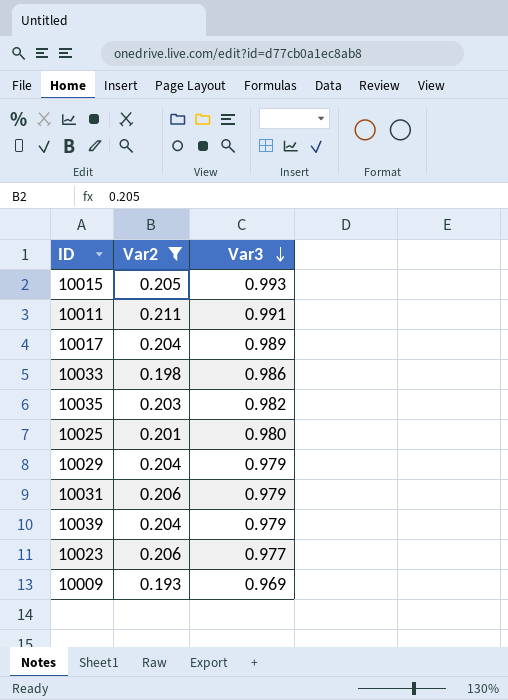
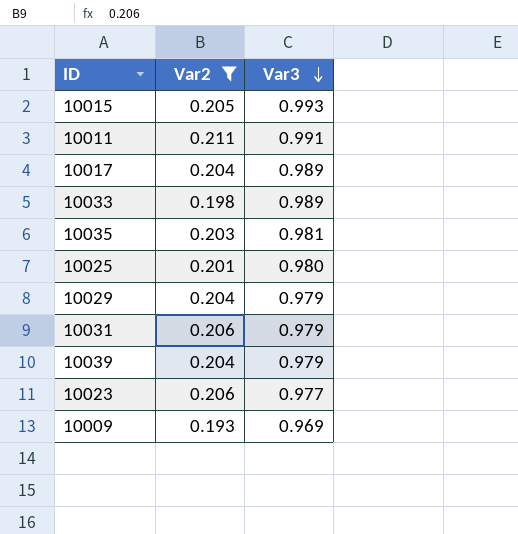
10033 | Var3: 0.986 -> 0.989
10035 | Var3: 0.982 -> 0.981

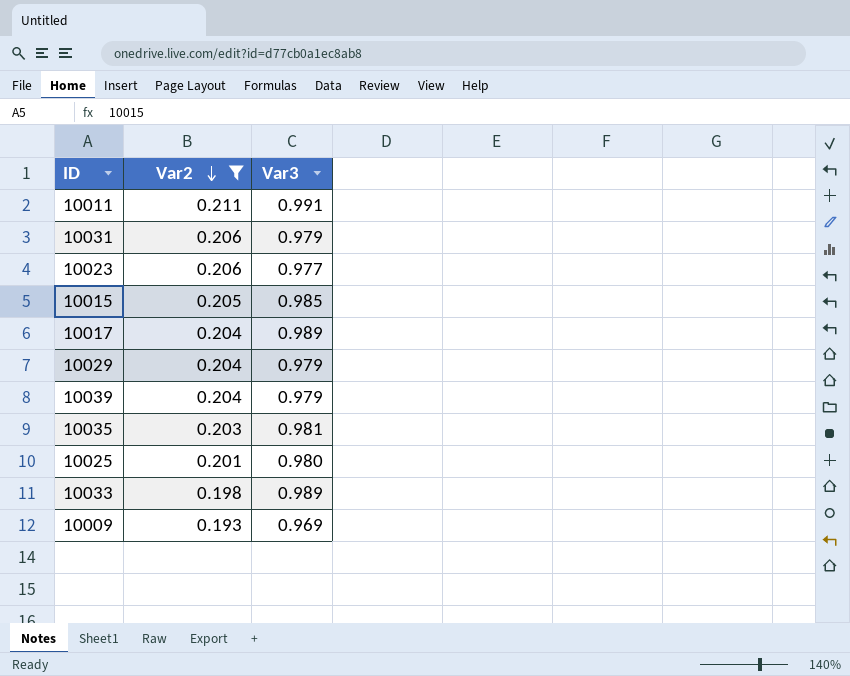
row order: Var3 descending -> Var2 descending
10015 | Var3: 0.993 -> 0.985

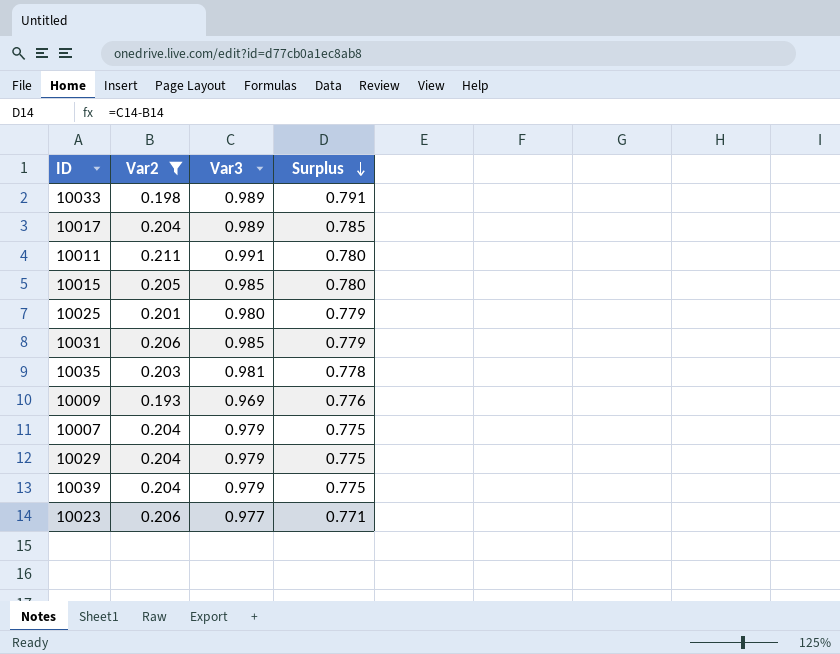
row order: Var2 descending -> Surplus descending
column Surplus | formula: none -> [Var3] - [Var2]
10031 | Var3: 0.979 -> 0.985
row 10007: none -> 0.204 | 0.979 | 0.775

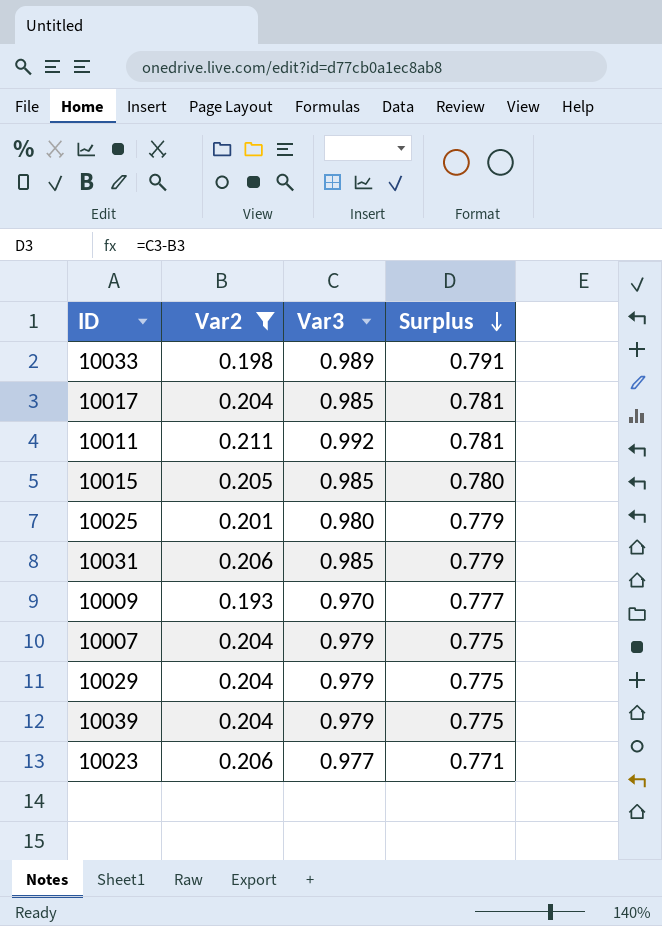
row 10035: 0.203 | 0.981 | 0.778 -> none
10017 | Var3: 0.989 -> 0.985
10017 | Surplus: 0.785 -> 0.781
10011 | Var3: 0.991 -> 0.992
10011 | Surplus: 0.780 -> 0.781
10009 | Var3: 0.969 -> 0.970
10009 | Surplus: 0.776 -> 0.777

